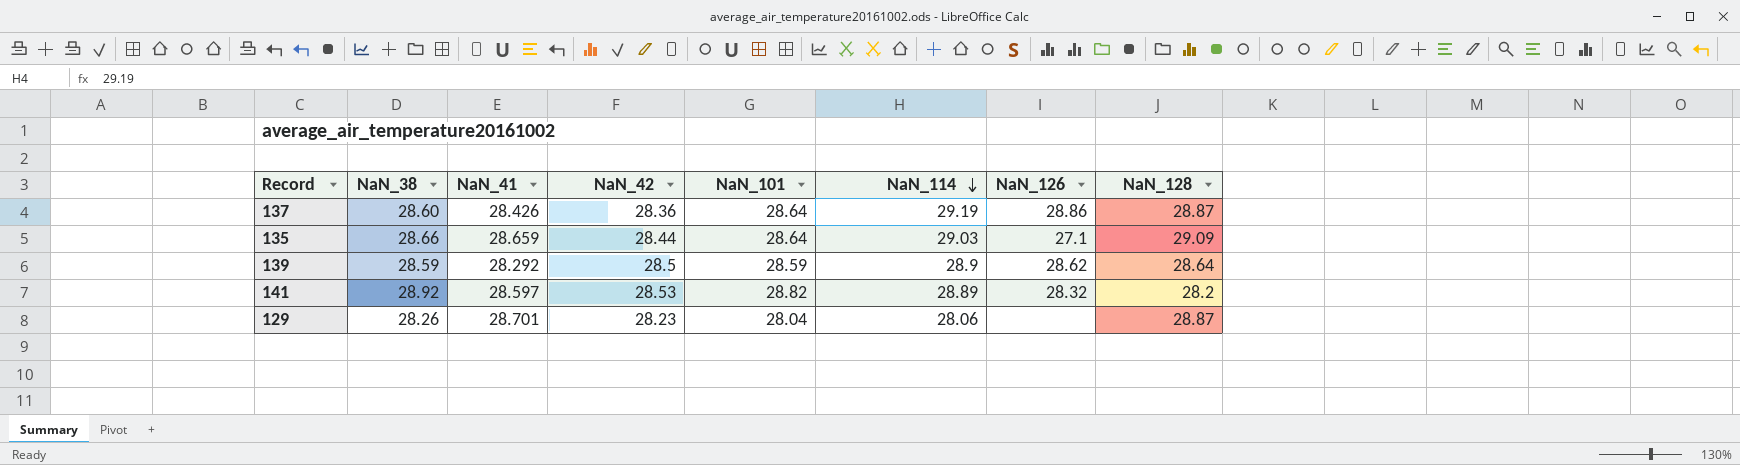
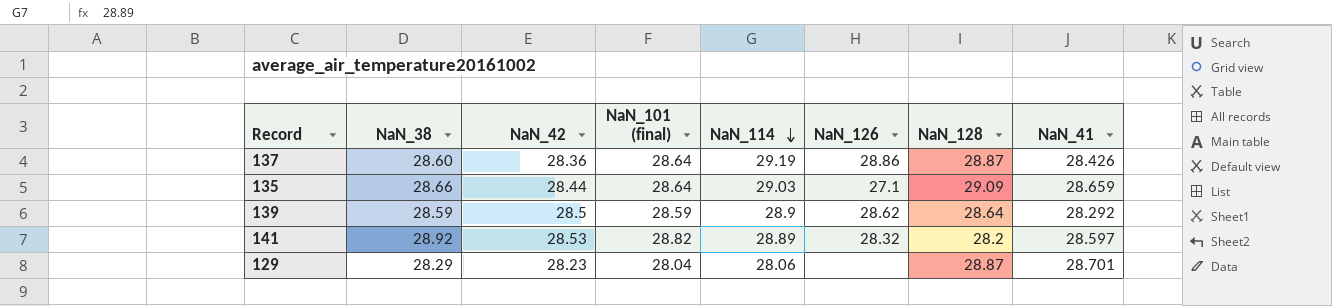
column name: NaN_101 -> NaN_101 (final)
column NaN_41 | position: 3 -> 8
129 | NaN_38: 28.26 -> 28.29

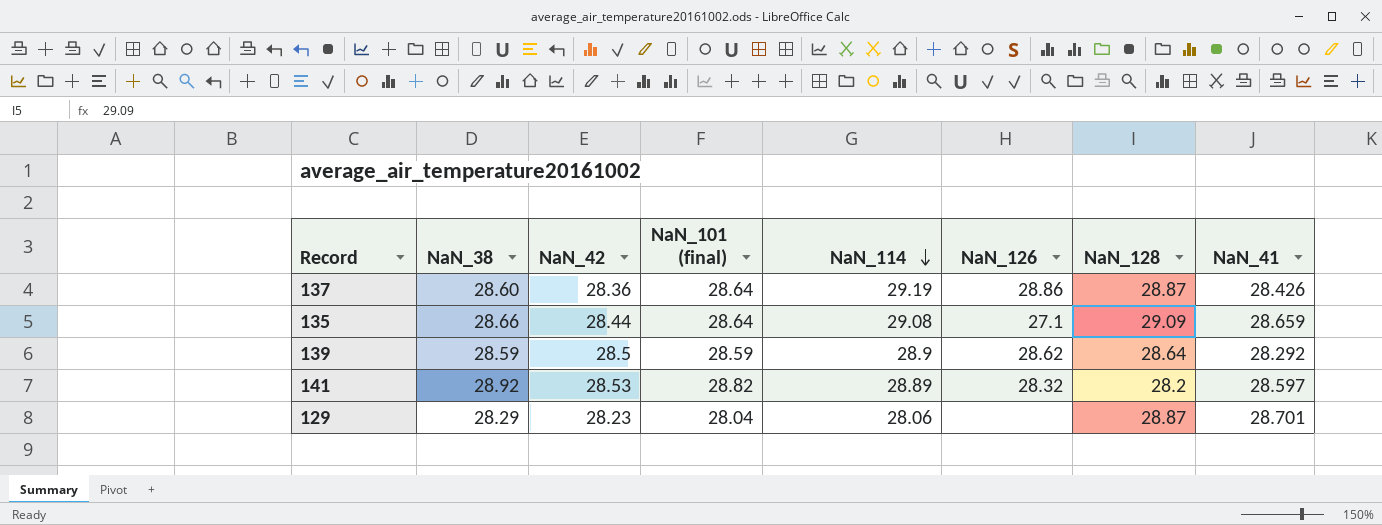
135 | NaN_114: 29.03 -> 29.08

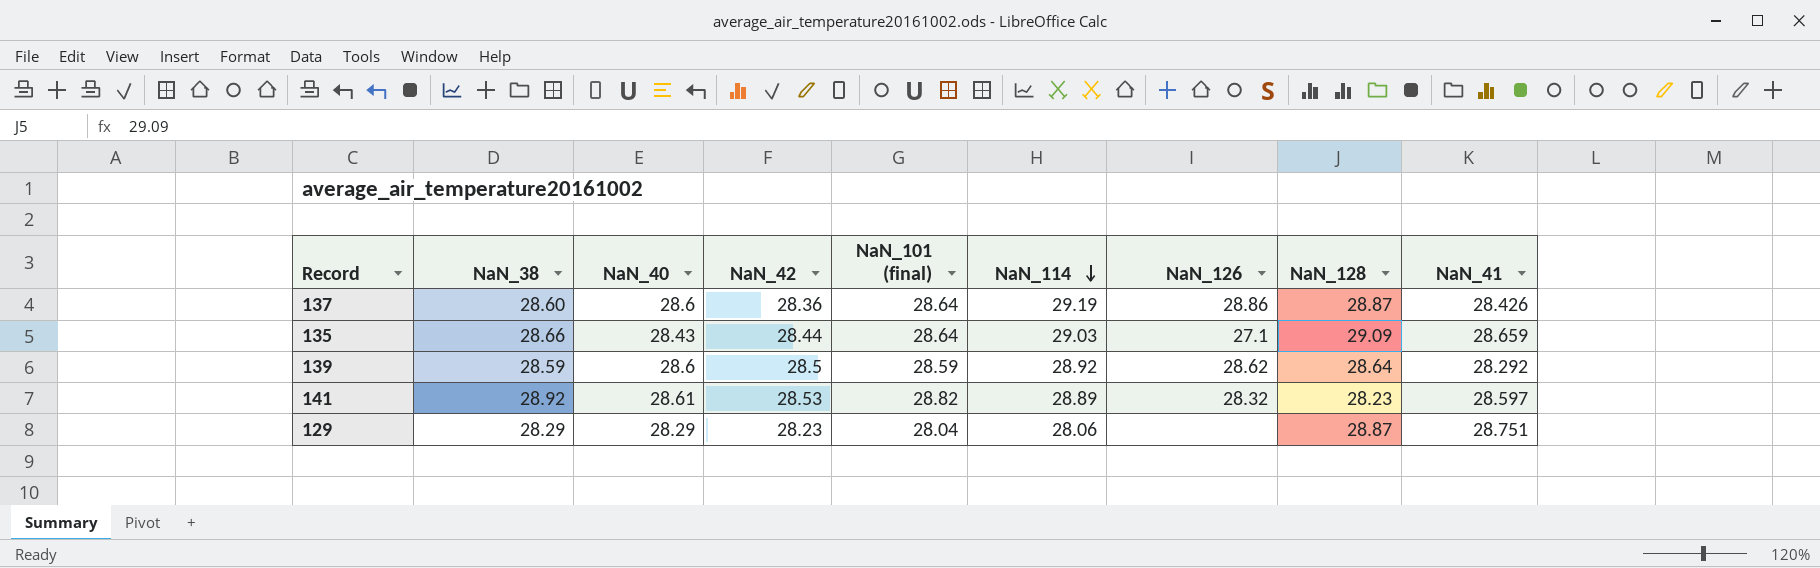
column NaN_40 | position: none -> 3
135 | NaN_114: 29.08 -> 29.03
139 | NaN_114: 28.9 -> 28.92
141 | NaN_128: 28.2 -> 28.23
129 | NaN_41: 28.701 -> 28.751

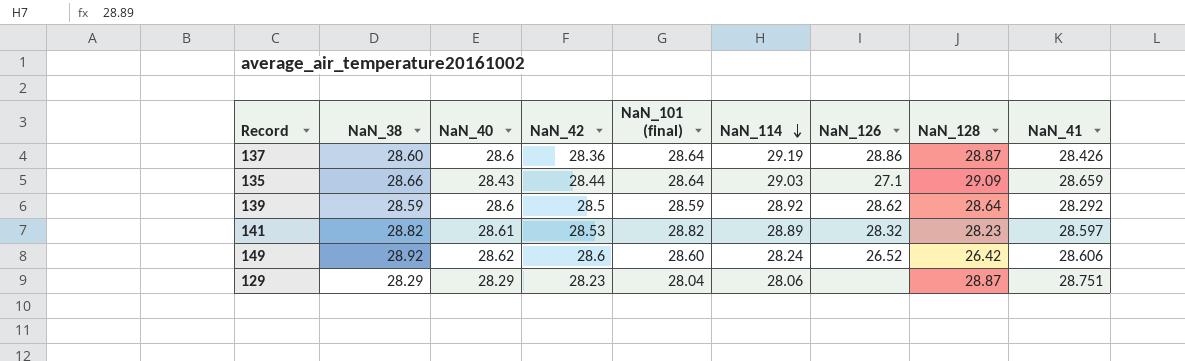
141 | NaN_38: 28.92 -> 28.82
row 149: none -> 28.92 | 28.62 | 28.6 | 28.60 | 28.24 | 26.52 | 26.42 | 28.606

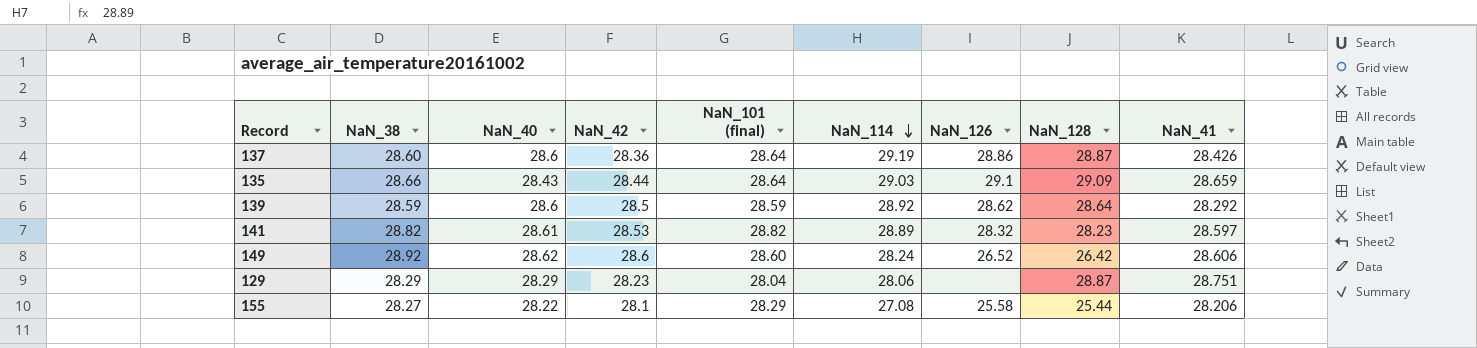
135 | NaN_126: 27.1 -> 29.1
row 155: none -> 28.27 | 28.22 | 28.1 | 28.29 | 27.08 | 25.58 | 25.44 | 28.206

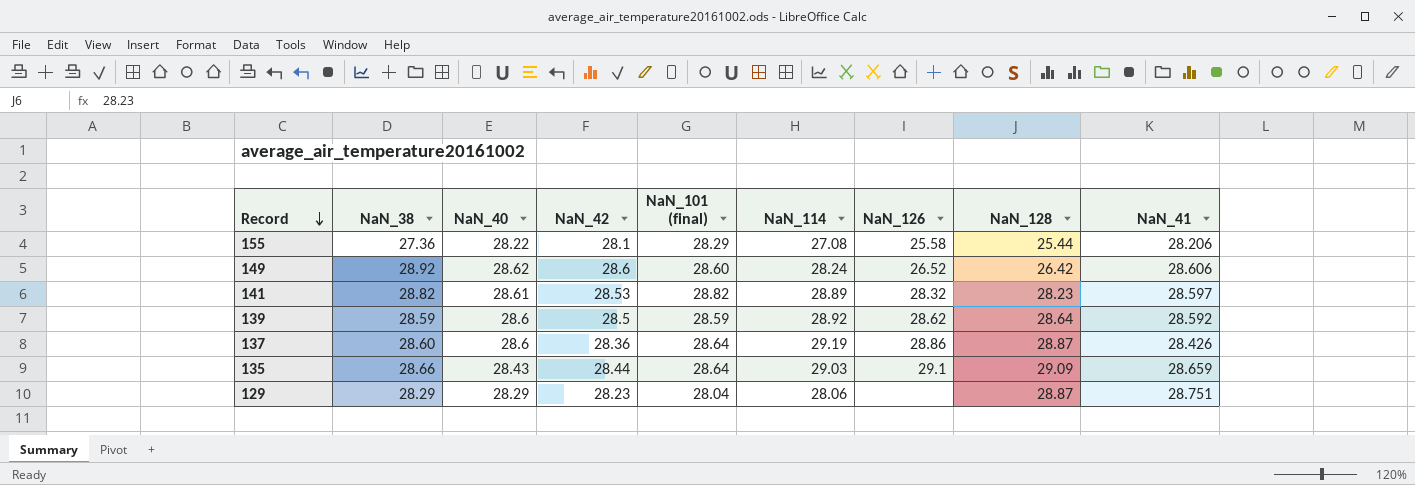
row order: NaN_114 descending -> Record descending
155 | NaN_38: 28.27 -> 27.36
139 | NaN_41: 28.292 -> 28.592

